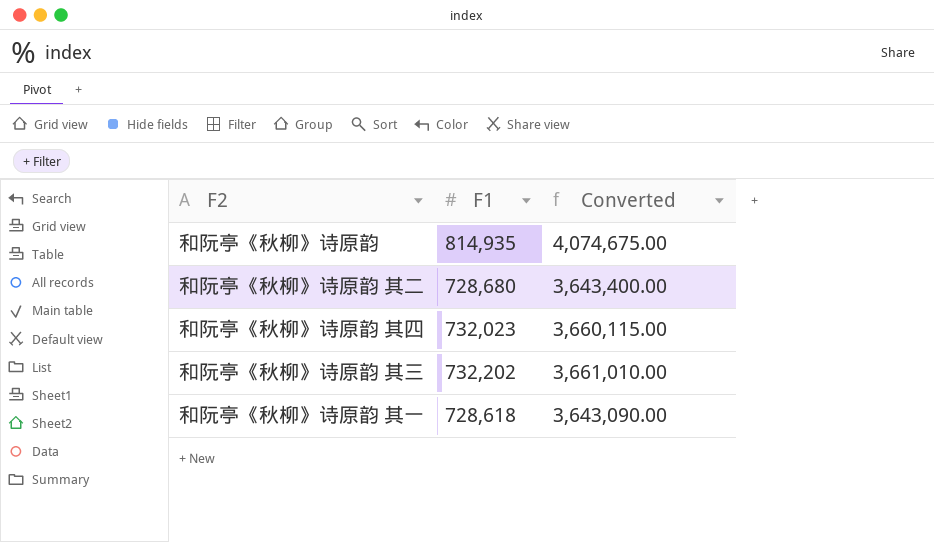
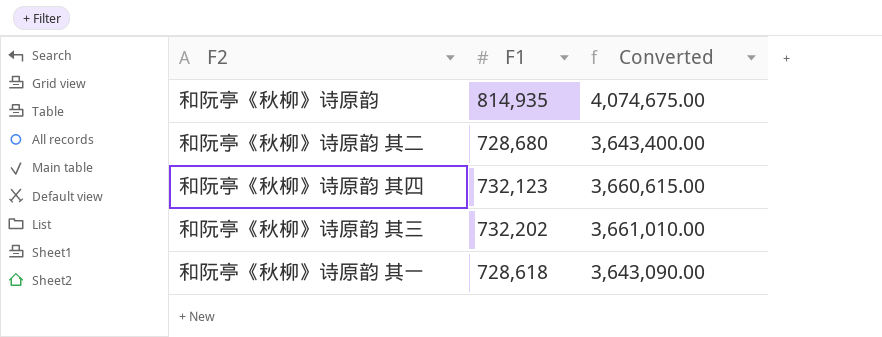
和阮亭《秋柳》诗原韵 其四 | F1: 732,023 -> 732,123
和阮亭《秋柳》诗原韵 其四 | Converted: 3,660,115.00 -> 3,660,615.00

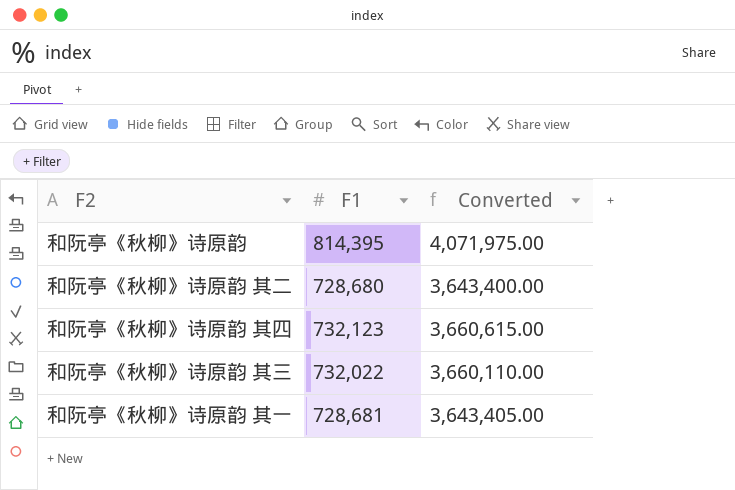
和阮亭《秋柳》诗原韵 | F1: 814,935 -> 814,395
和阮亭《秋柳》诗原韵 | Converted: 4,074,675.00 -> 4,071,975.00
和阮亭《秋柳》诗原韵 其三 | F1: 732,202 -> 732,022
和阮亭《秋柳》诗原韵 其三 | Converted: 3,661,010.00 -> 3,660,110.00
和阮亭《秋柳》诗原韵 其一 | F1: 728,618 -> 728,681
和阮亭《秋柳》诗原韵 其一 | Converted: 3,643,090.00 -> 3,643,405.00

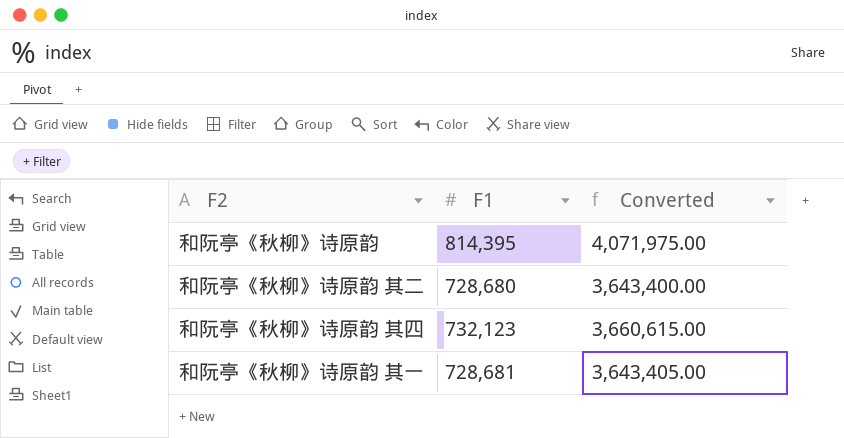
row 和阮亭《秋柳》诗原韵 其三: 732,022 | 3,660,110.00 -> none

